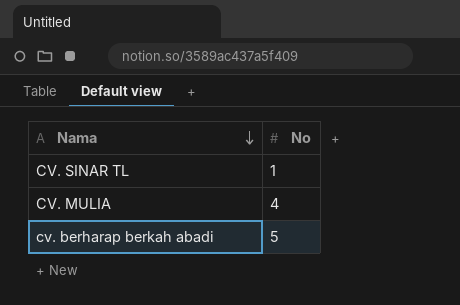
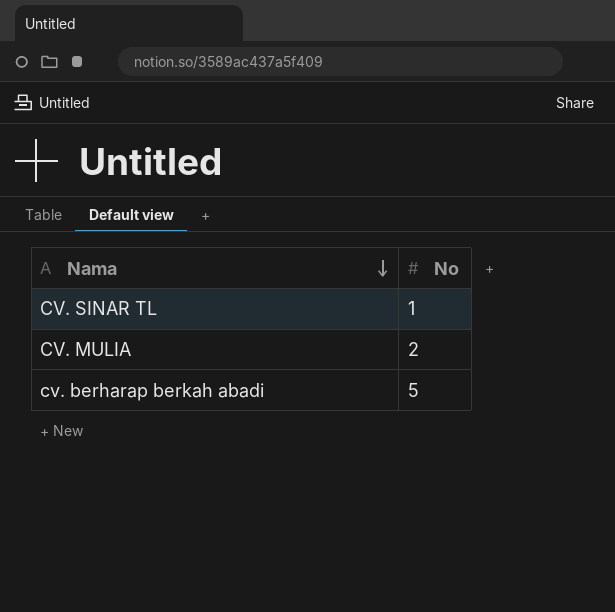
CV. MULIA | No: 4 -> 2

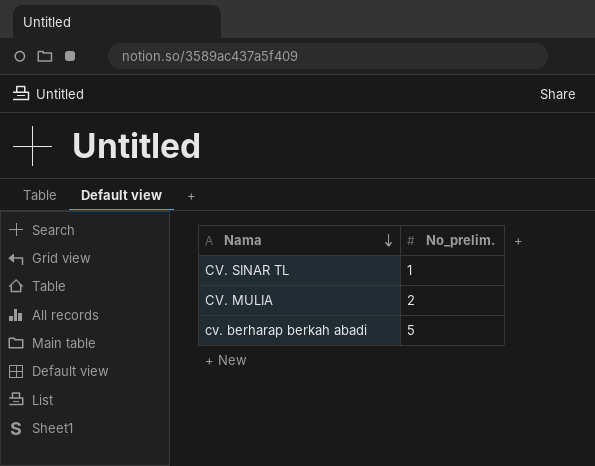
column name: No -> No_prelim.

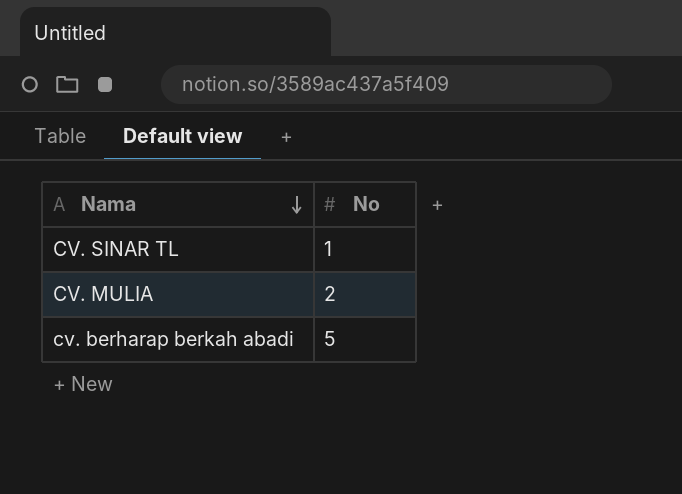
column name: No_prelim. -> No

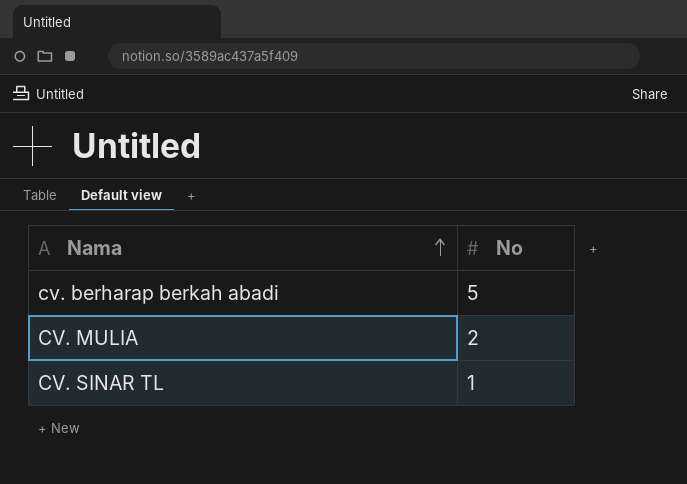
row order: Nama descending -> Nama ascending

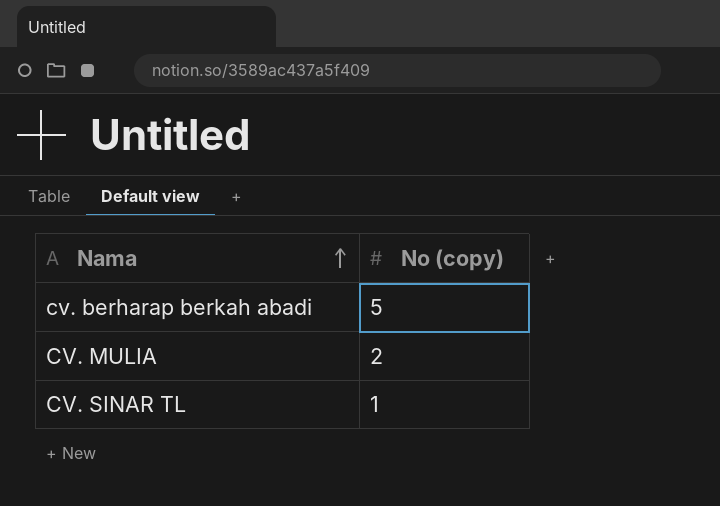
column name: No -> No (copy)

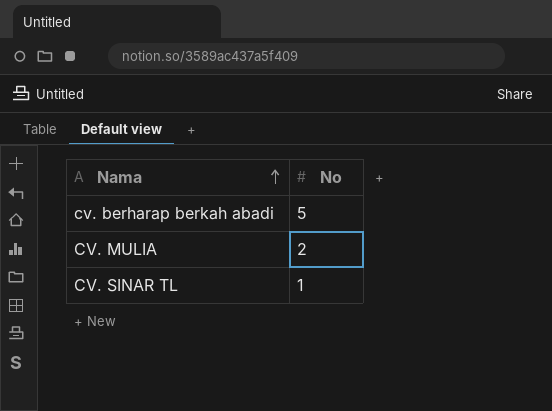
column name: No (copy) -> No

